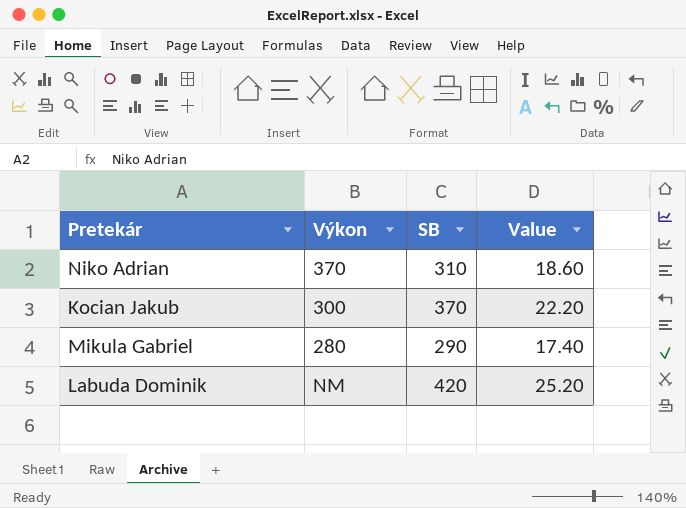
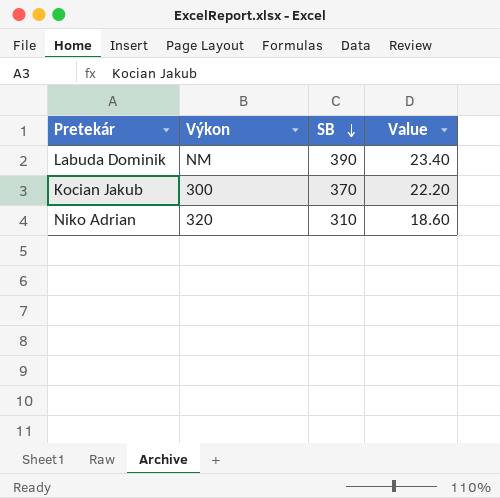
row order: none -> SB descending
row Mikula Gabriel: 280 | 290 | 17.40 -> none
Labuda Dominik | SB: 420 -> 390
Labuda Dominik | Value: 25.20 -> 23.40
Niko Adrian | Výkon: 370 -> 320

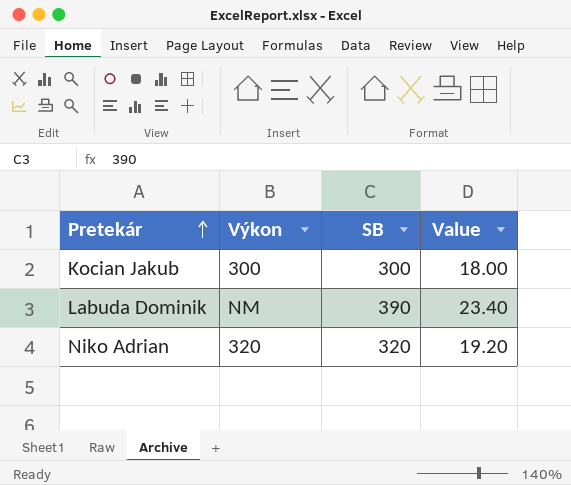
row order: SB descending -> Pretekár ascending
Kocian Jakub | SB: 370 -> 300
Kocian Jakub | Value: 22.20 -> 18.00
Niko Adrian | SB: 310 -> 320
Niko Adrian | Value: 18.60 -> 19.20

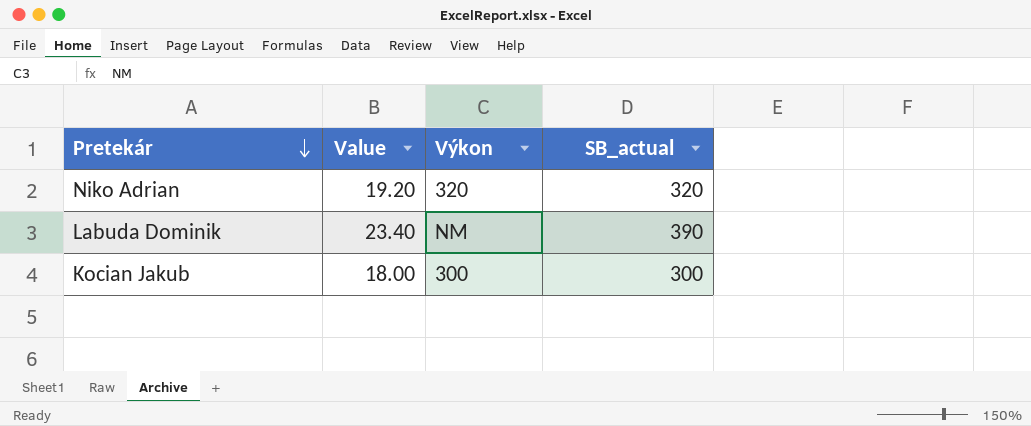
row order: Pretekár ascending -> Pretekár descending
column Value | position: 4 -> 2
column name: SB -> SB_actual

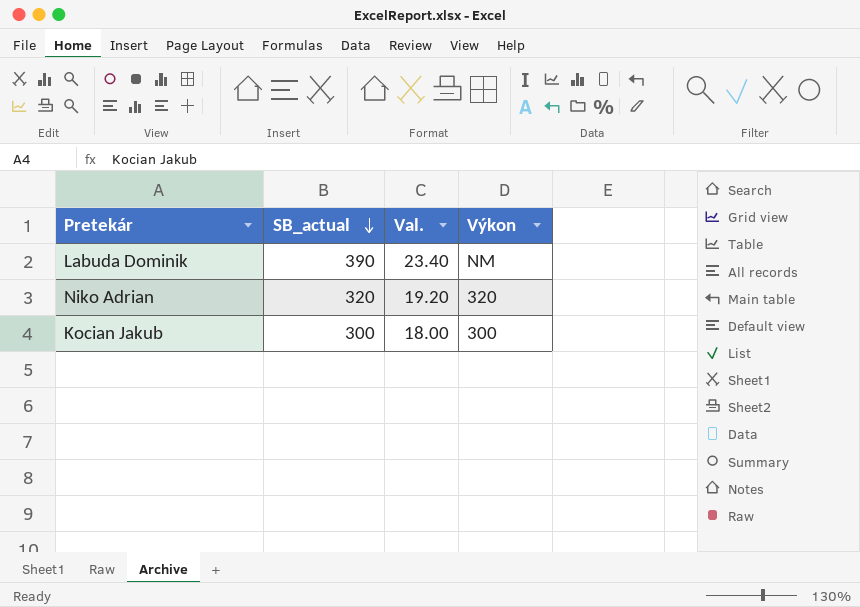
row order: Pretekár descending -> SB_actual descending
column SB_actual | position: 4 -> 2
column name: Value -> Val.

